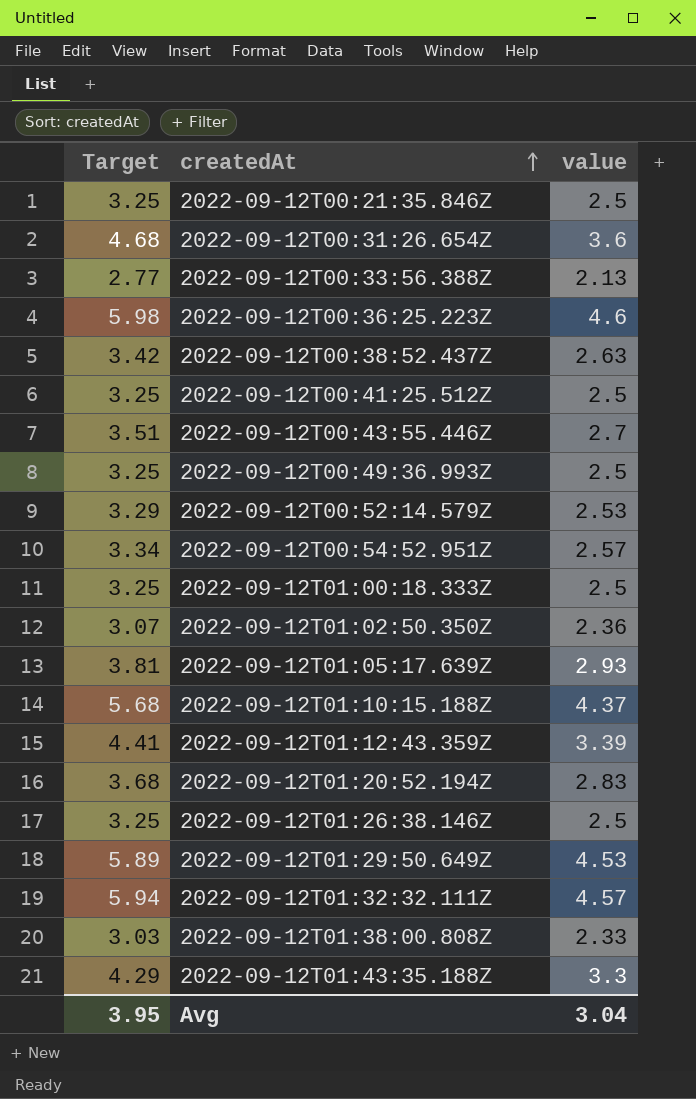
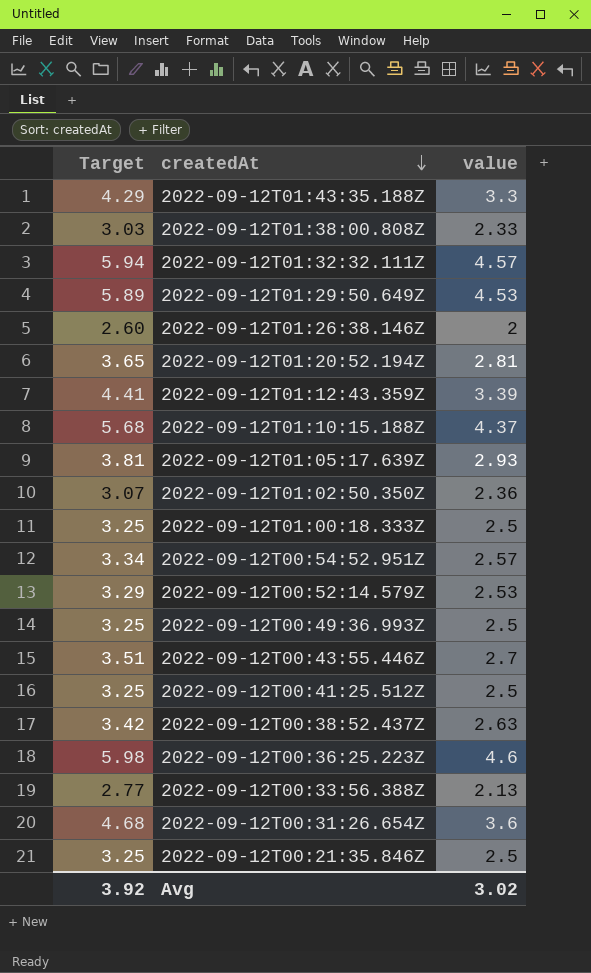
row order: createdAt ascending -> createdAt descending
2022-09-12T01:26:38.146Z | Target: 3.25 -> 2.60
2022-09-12T01:26:38.146Z | value: 2.5 -> 2
2022-09-12T01:20:52.194Z | Target: 3.68 -> 3.65
2022-09-12T01:20:52.194Z | value: 2.83 -> 2.81
Avg | Target: 3.95 -> 3.92
Avg | value: 3.04 -> 3.02

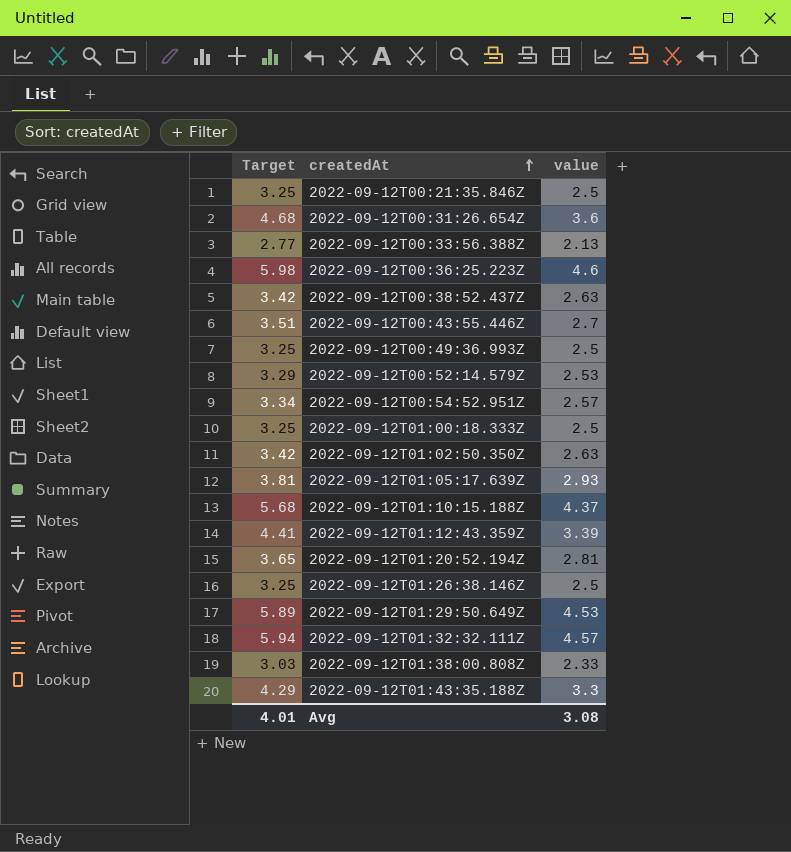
row order: createdAt descending -> createdAt ascending
row 2022-09-12T00:41:25.512Z: 3.25 | 2.5 -> none
2022-09-12T01:02:50.350Z | Target: 3.07 -> 3.42
2022-09-12T01:02:50.350Z | value: 2.36 -> 2.63
2022-09-12T01:26:38.146Z | Target: 2.60 -> 3.25
2022-09-12T01:26:38.146Z | value: 2 -> 2.5
Avg | Target: 3.92 -> 4.01
Avg | value: 3.02 -> 3.08

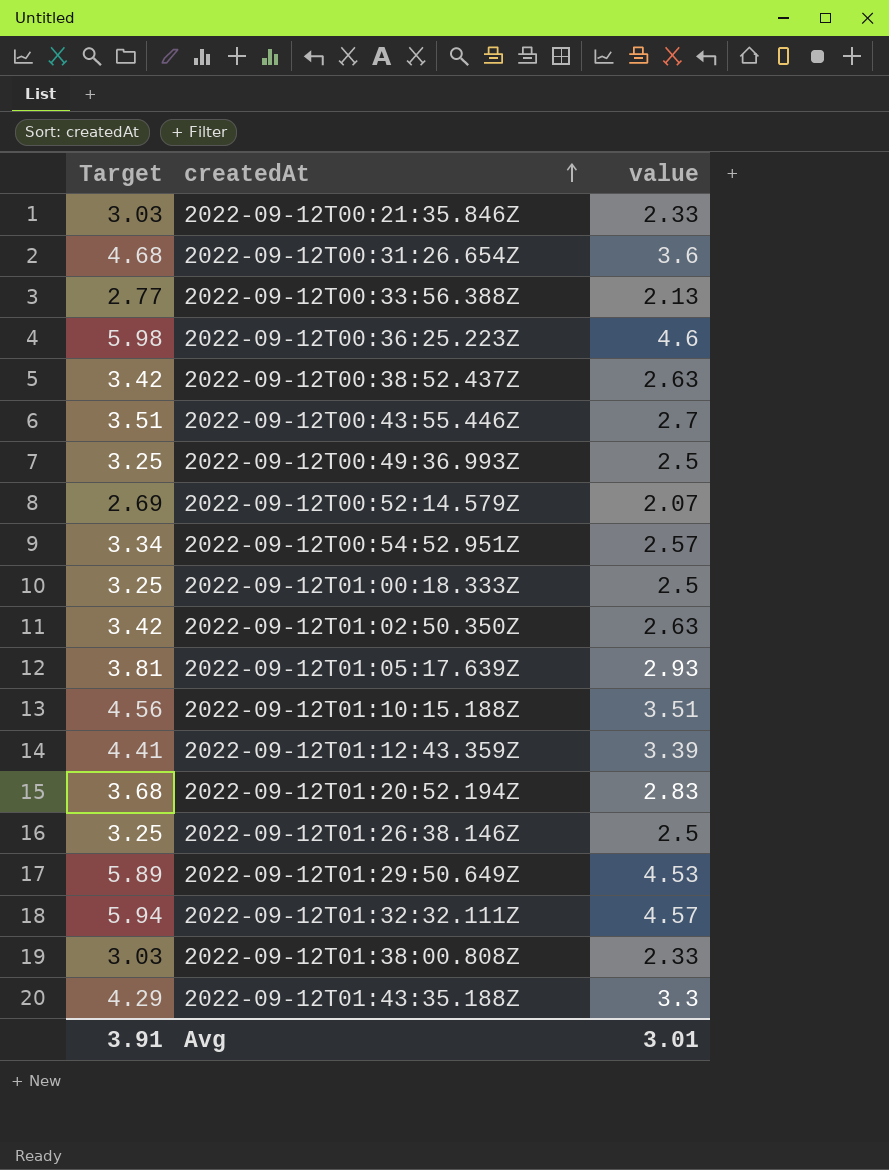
2022-09-12T00:21:35.846Z | Target: 3.25 -> 3.03
2022-09-12T00:21:35.846Z | value: 2.5 -> 2.33
2022-09-12T00:52:14.579Z | Target: 3.29 -> 2.69
2022-09-12T00:52:14.579Z | value: 2.53 -> 2.07
2022-09-12T01:10:15.188Z | Target: 5.68 -> 4.56
2022-09-12T01:10:15.188Z | value: 4.37 -> 3.51
2022-09-12T01:20:52.194Z | Target: 3.65 -> 3.68
2022-09-12T01:20:52.194Z | value: 2.81 -> 2.83
Avg | Target: 4.01 -> 3.91
Avg | value: 3.08 -> 3.01

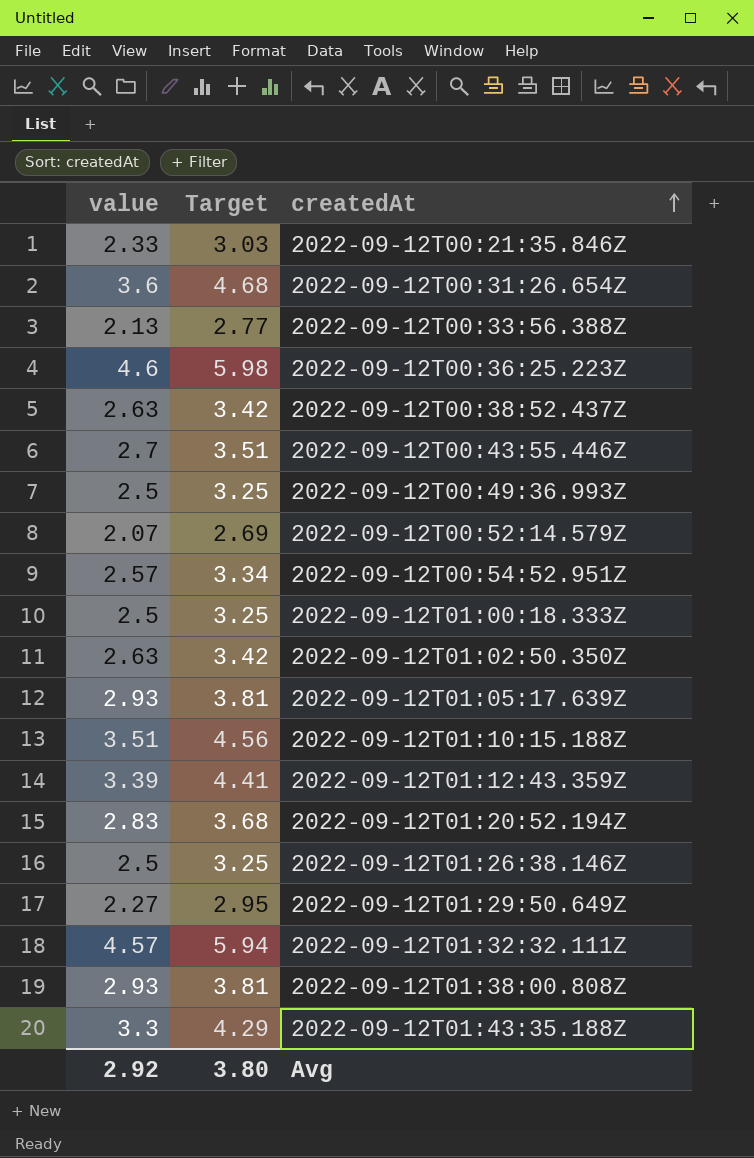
column value | position: 3 -> 1
2022-09-12T01:29:50.649Z | value: 4.53 -> 2.27
2022-09-12T01:29:50.649Z | Target: 5.89 -> 2.95
2022-09-12T01:38:00.808Z | value: 2.33 -> 2.93
2022-09-12T01:38:00.808Z | Target: 3.03 -> 3.81
Avg | value: 3.01 -> 2.92
Avg | Target: 3.91 -> 3.80

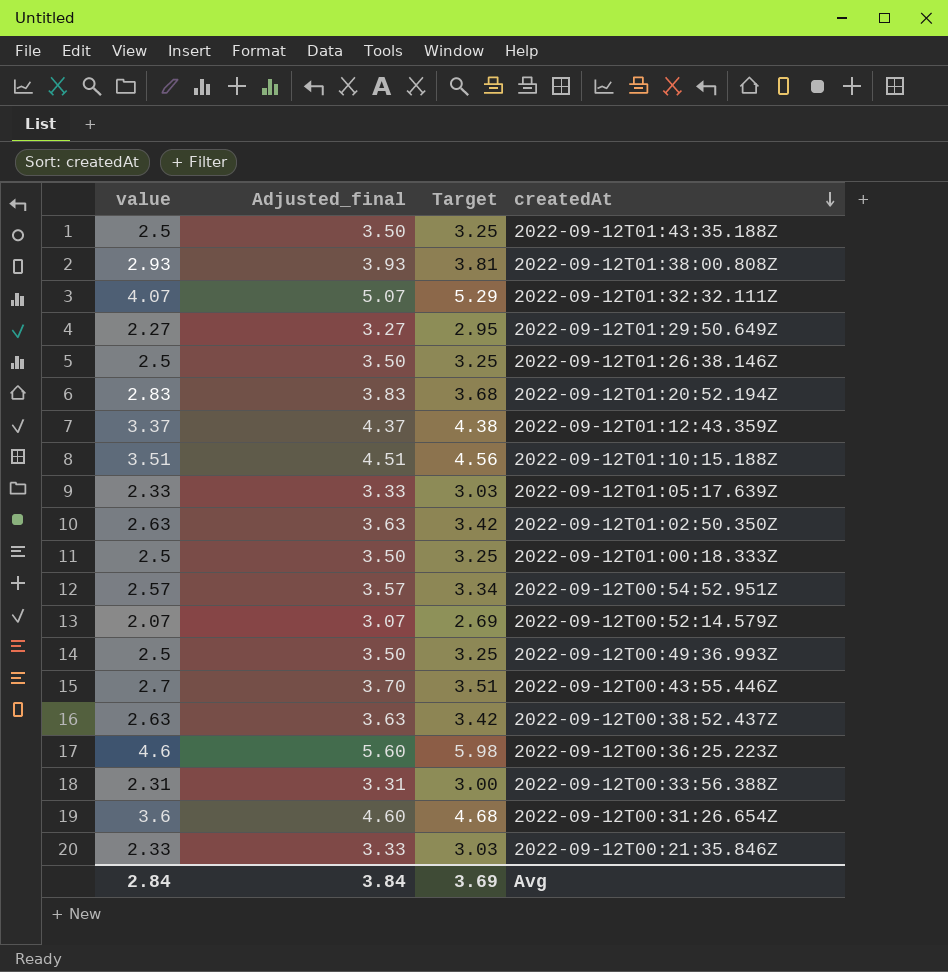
row order: createdAt ascending -> createdAt descending
column Adjusted_final | formula: none -> [value] + 1
2022-09-12T01:43:35.188Z | value: 3.3 -> 2.5
2022-09-12T01:43:35.188Z | Target: 4.29 -> 3.25
2022-09-12T01:32:32.111Z | value: 4.57 -> 4.07
2022-09-12T01:32:32.111Z | Target: 5.94 -> 5.29
2022-09-12T01:12:43.359Z | value: 3.39 -> 3.37
2022-09-12T01:12:43.359Z | Target: 4.41 -> 4.38
2022-09-12T01:05:17.639Z | value: 2.93 -> 2.33
2022-09-12T01:05:17.639Z | Target: 3.81 -> 3.03
2022-09-12T00:33:56.388Z | value: 2.13 -> 2.31
2022-09-12T00:33:56.388Z | Target: 2.77 -> 3.00
Avg | value: 2.92 -> 2.84
Avg | Target: 3.80 -> 3.69

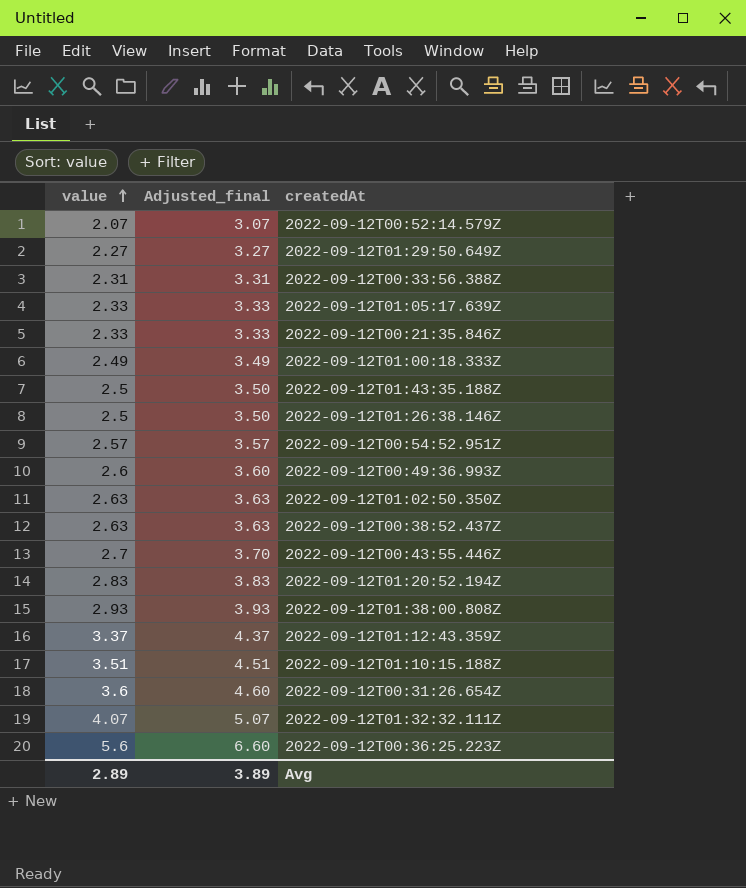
row order: createdAt descending -> value ascending
column Target | formula: [value] * 1.3 -> none
2022-09-12T01:00:18.333Z | value: 2.5 -> 2.49
2022-09-12T01:00:18.333Z | Adjusted_final: 3.50 -> 3.49
2022-09-12T00:49:36.993Z | value: 2.5 -> 2.6
2022-09-12T00:49:36.993Z | Adjusted_final: 3.50 -> 3.60
2022-09-12T00:36:25.223Z | value: 4.6 -> 5.6
2022-09-12T00:36:25.223Z | Adjusted_final: 5.60 -> 6.60
Avg | value: 2.84 -> 2.89
Avg | Adjusted_final: 3.84 -> 3.89

